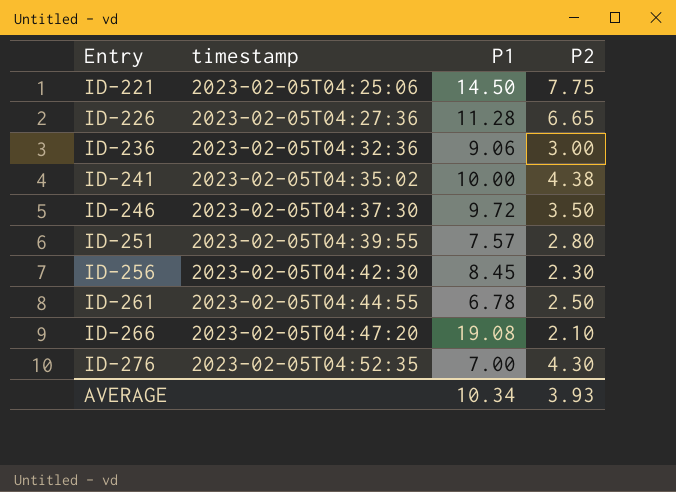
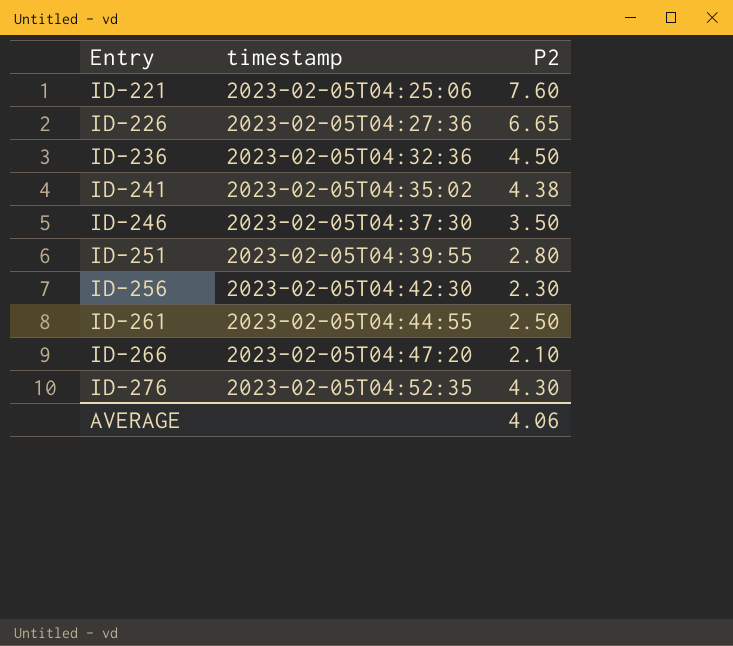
column P1 | position: 3 -> none
ID-221 | P2: 7.75 -> 7.60
ID-236 | P2: 3.00 -> 4.50
AVERAGE | P2: 3.93 -> 4.06

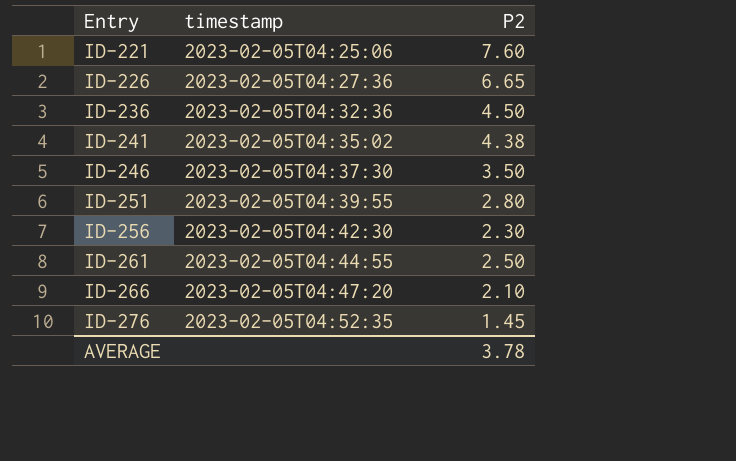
ID-276 | P2: 4.30 -> 1.45
AVERAGE | P2: 4.06 -> 3.78

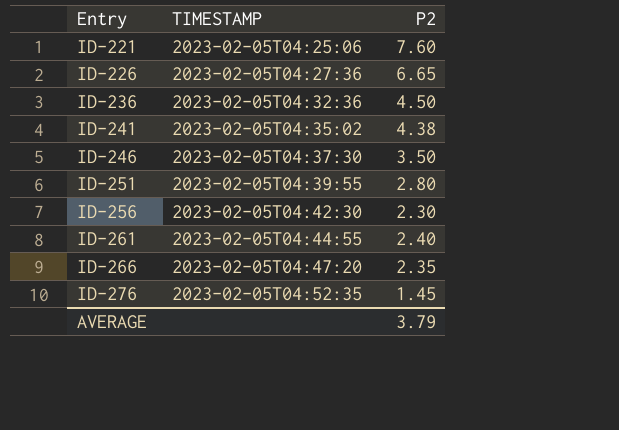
column name: timestamp -> TIMESTAMP
ID-261 | P2: 2.50 -> 2.40
ID-266 | P2: 2.10 -> 2.35
AVERAGE | P2: 3.78 -> 3.79

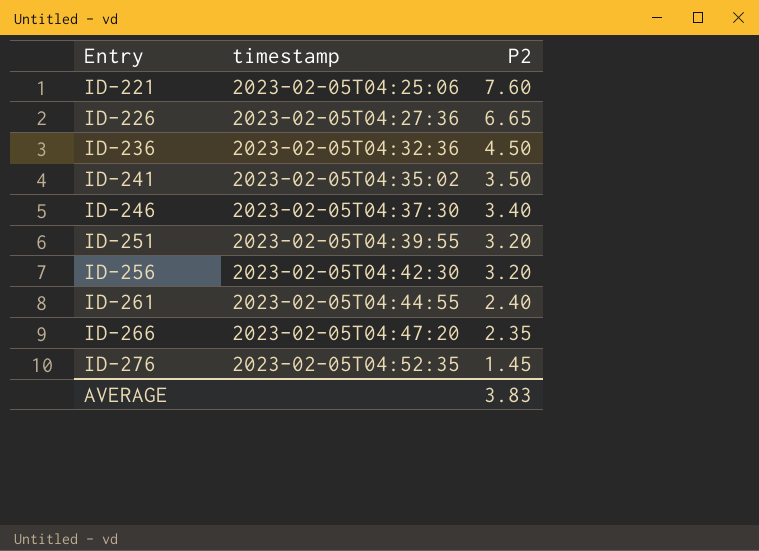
column name: TIMESTAMP -> timestamp
ID-241 | P2: 4.38 -> 3.50
ID-246 | P2: 3.50 -> 3.40
ID-251 | P2: 2.80 -> 3.20
ID-256 | P2: 2.30 -> 3.20
AVERAGE | P2: 3.79 -> 3.83

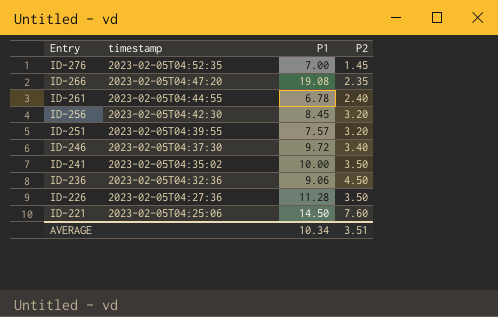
row order: Entry ascending -> Entry descending
column P1 | position: none -> 3
ID-226 | P2: 6.65 -> 3.50
AVERAGE | P2: 3.83 -> 3.51

